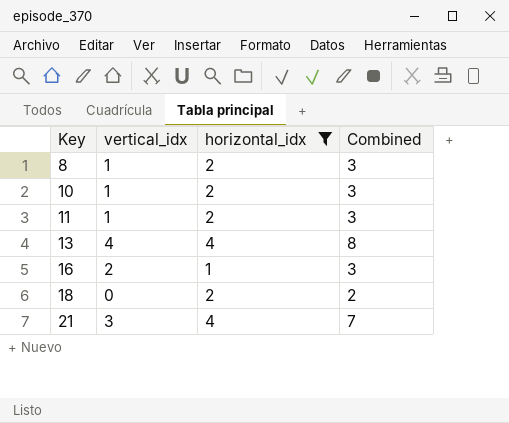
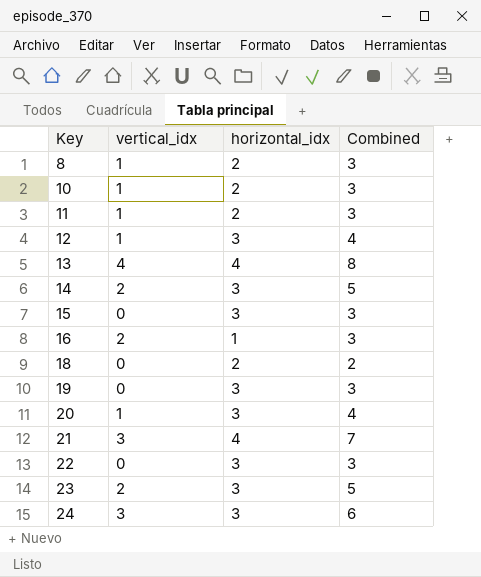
filter: horizontal_idx != 3 -> none

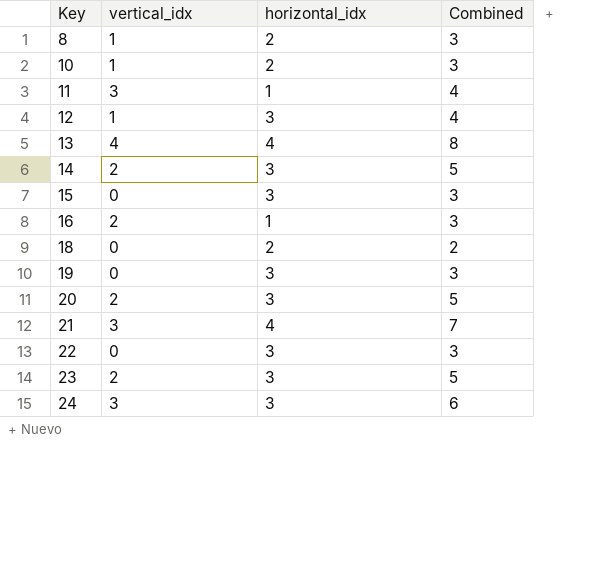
11 | vertical_idx: 1 -> 3
11 | horizontal_idx: 2 -> 1
11 | Combined: 3 -> 4
20 | vertical_idx: 1 -> 2
20 | Combined: 4 -> 5

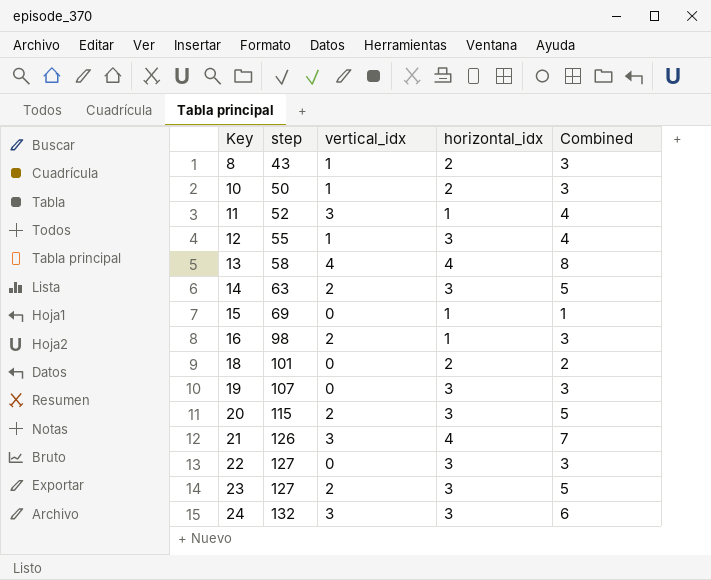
column step | position: none -> 2
15 | horizontal_idx: 3 -> 1
15 | Combined: 3 -> 1

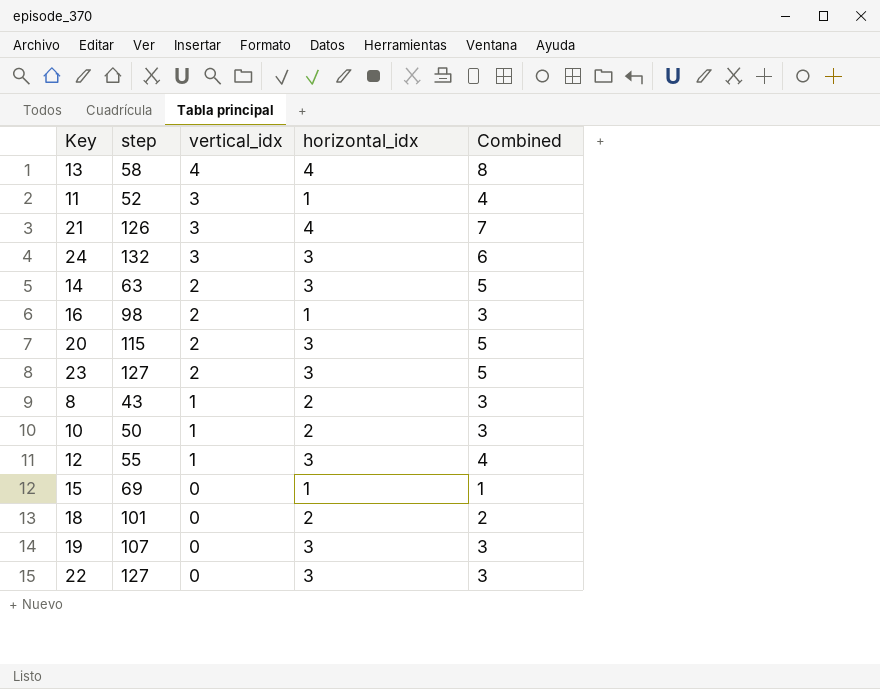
row order: Key ascending -> vertical_idx descending

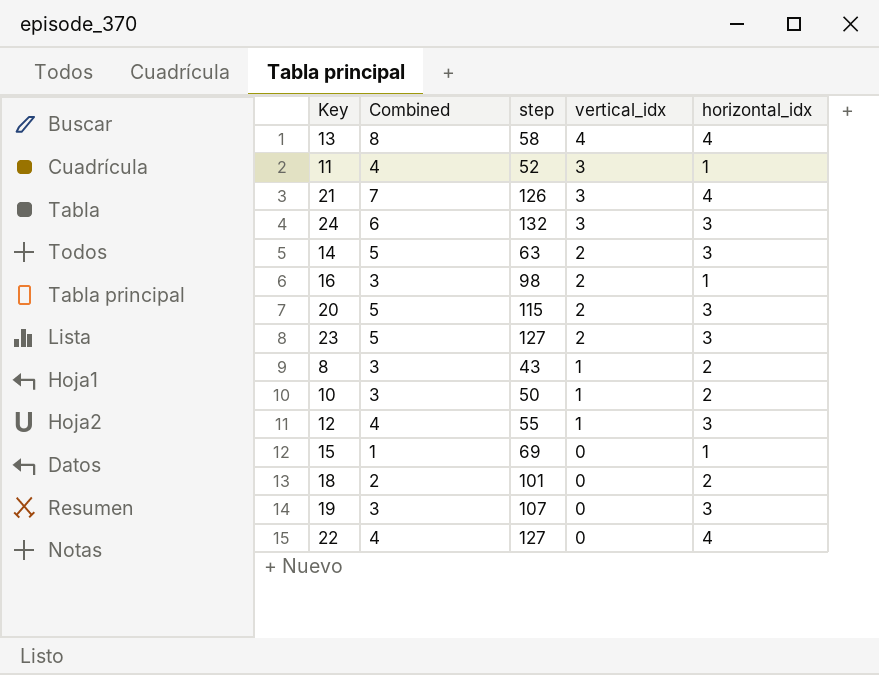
column Combined | position: 5 -> 2
22 | Combined: 3 -> 4
22 | horizontal_idx: 3 -> 4

